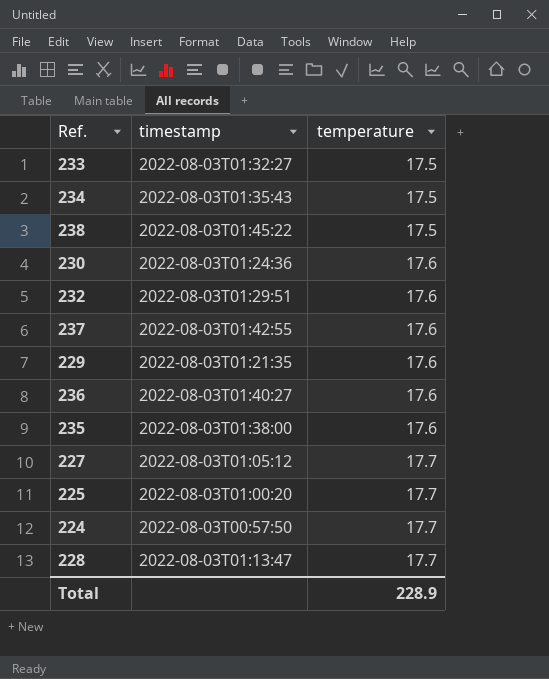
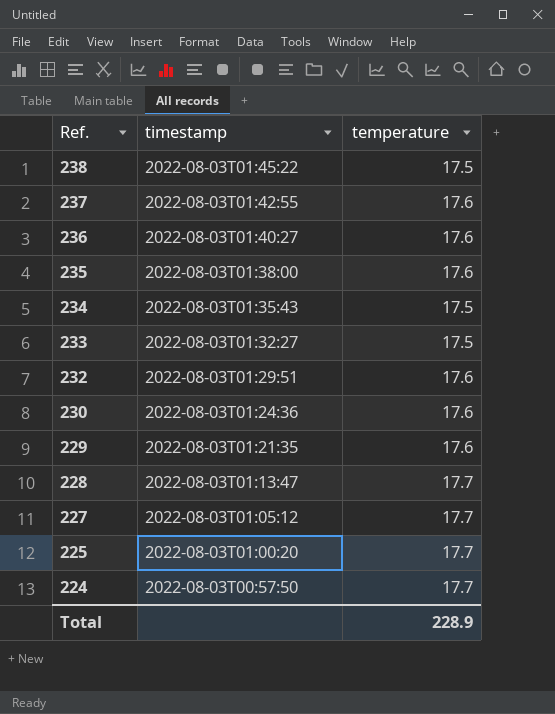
row order: temperature ascending -> Ref. descending

